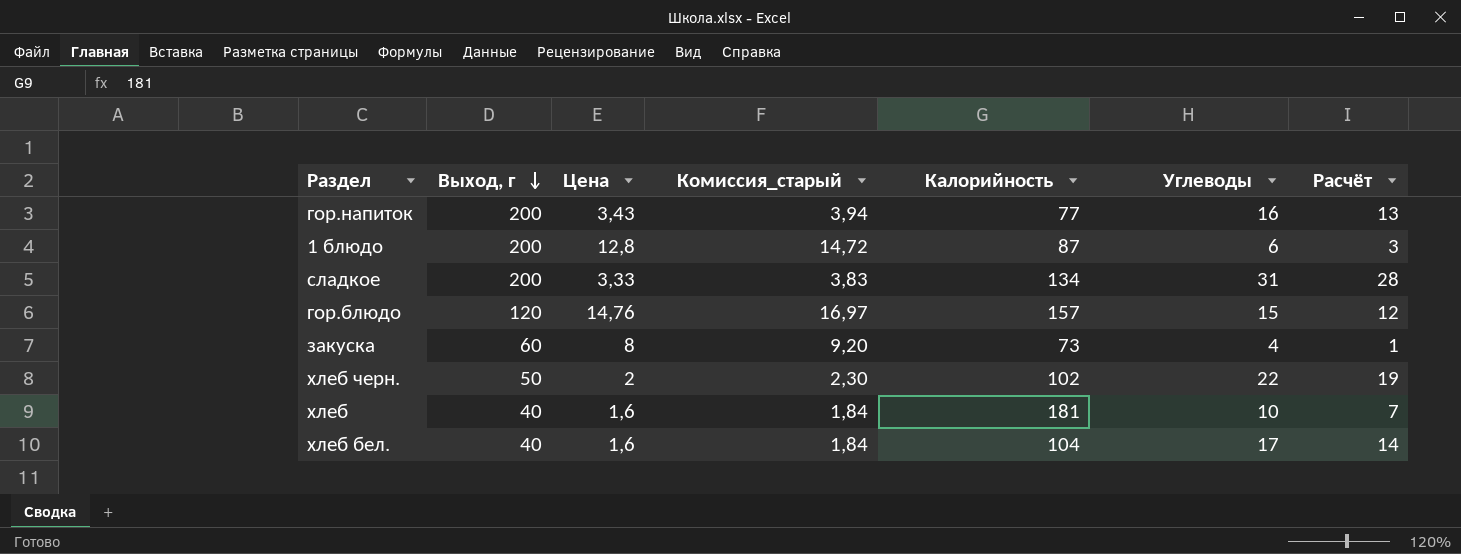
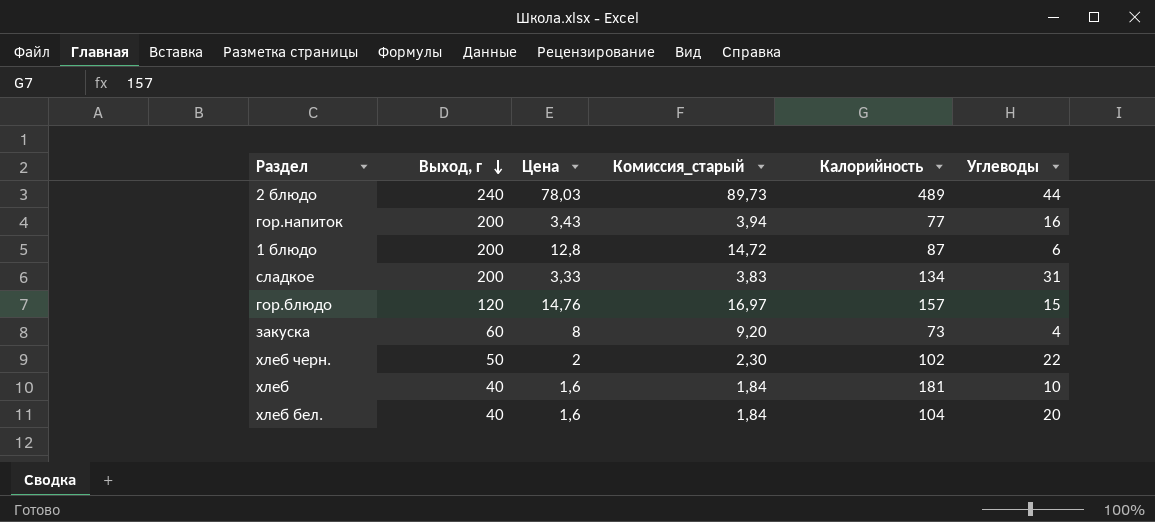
column Расчёт | formula: [Углеводы] - 3 -> none
row 2 блюдо: none -> 240 | 78,03 | 89,73 | 489 | 44
хлеб бел. | Углеводы: 17 -> 20

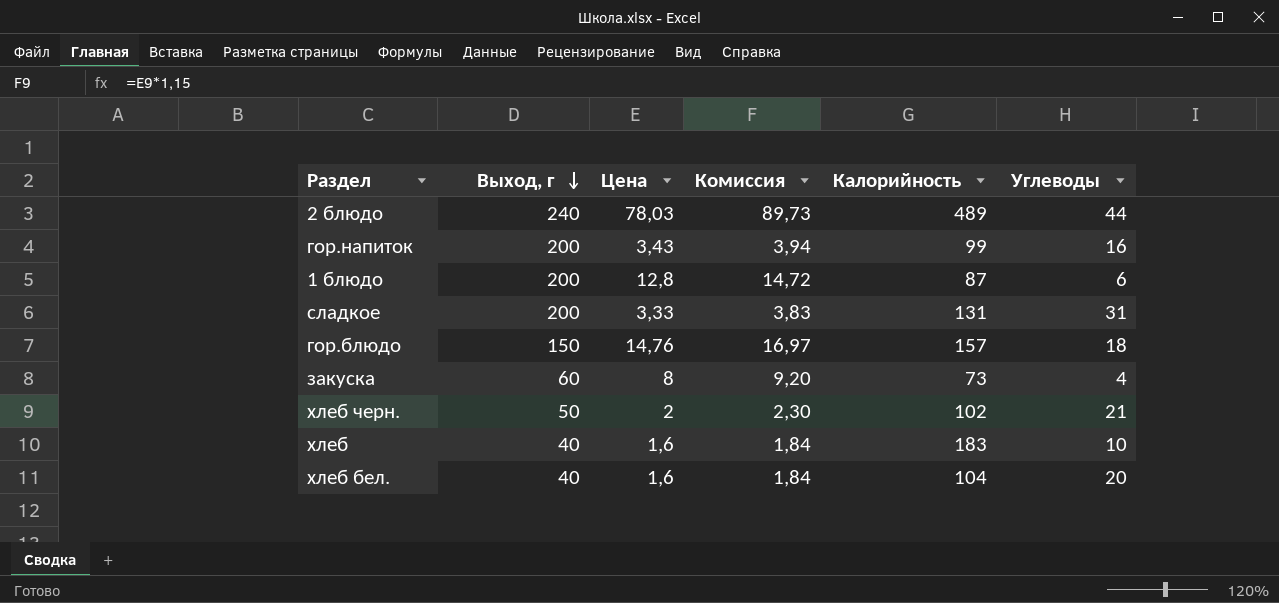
column name: Комиссия_старый -> Комиссия
гор.напиток | Калорийность: 77 -> 99
сладкое | Калорийность: 134 -> 131
гор.блюдо | Выход, г: 120 -> 150
гор.блюдо | Углеводы: 15 -> 18
хлеб черн. | Углеводы: 22 -> 21
хлеб | Калорийность: 181 -> 183

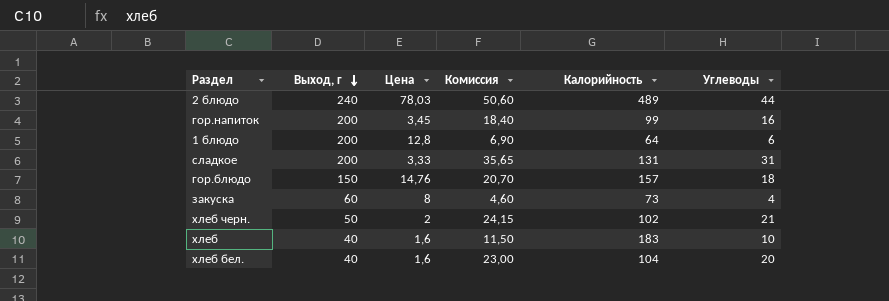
column Комиссия | formula: [Цена] * 1,15 -> [Углеводы] * 1,15
гор.напиток | Цена: 3,43 -> 3,45
1 блюдо | Калорийность: 87 -> 64

